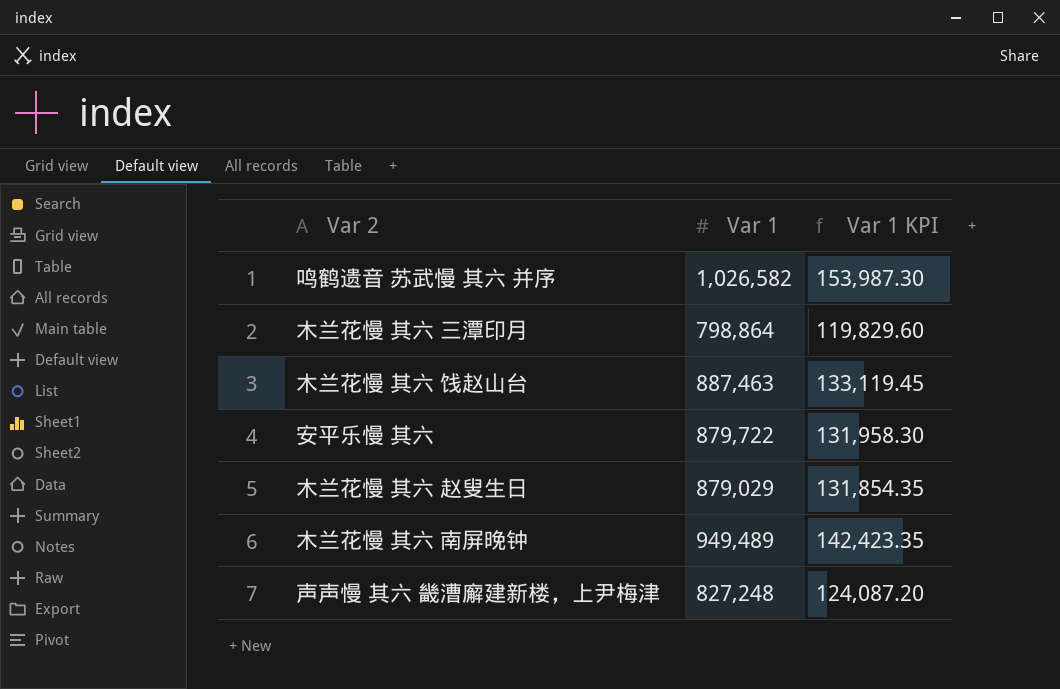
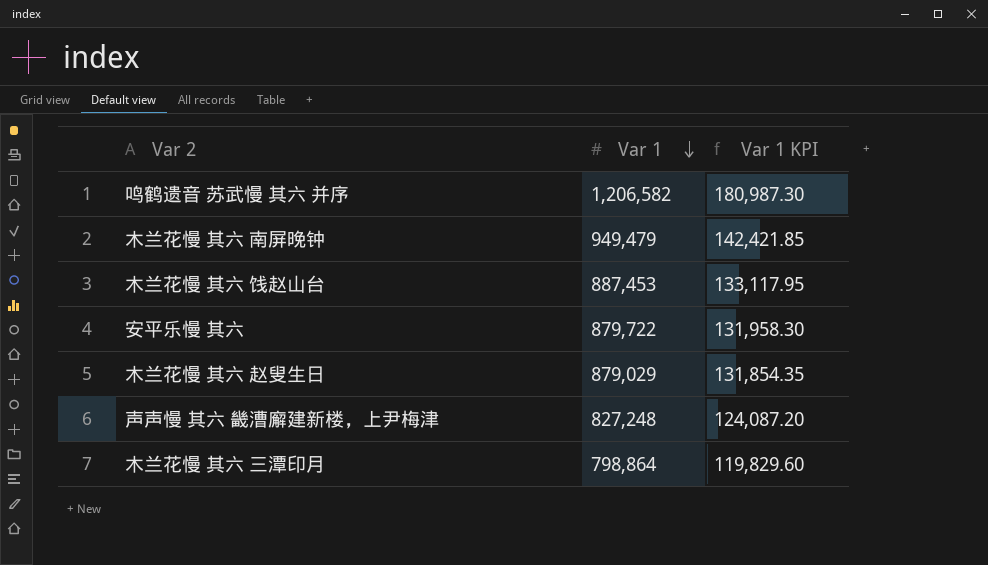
row order: none -> Var 1 descending
鸣鹤遗音 苏武慢 其六 并序 | Var 1: 1,026,582 -> 1,206,582
鸣鹤遗音 苏武慢 其六 并序 | Var 1 KPI: 153,987.30 -> 180,987.30
木兰花慢 其六 南屏晚钟 | Var 1: 949,489 -> 949,479
木兰花慢 其六 南屏晚钟 | Var 1 KPI: 142,423.35 -> 142,421.85
木兰花慢 其六 饯赵山台 | Var 1: 887,463 -> 887,453
木兰花慢 其六 饯赵山台 | Var 1 KPI: 133,119.45 -> 133,117.95

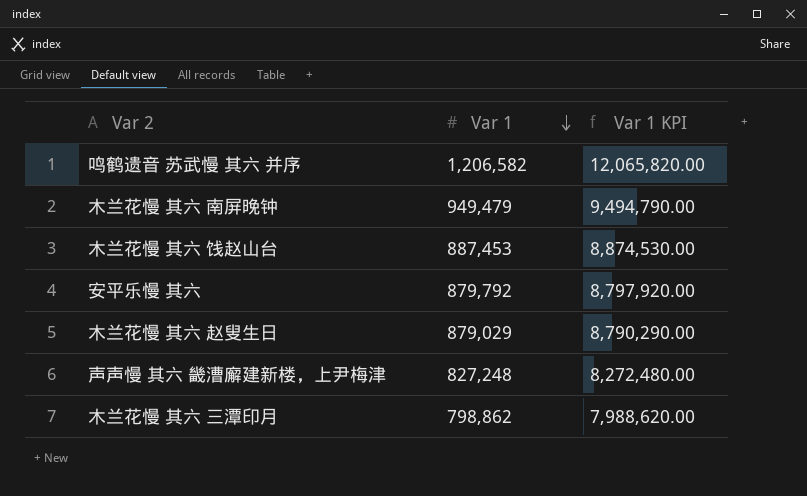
column Var 1 KPI | formula: [Var 1] * 0.15 -> [Var 1] * 10
安平乐慢 其六 | Var 1: 879,722 -> 879,792
木兰花慢 其六 三潭印月 | Var 1: 798,864 -> 798,862

